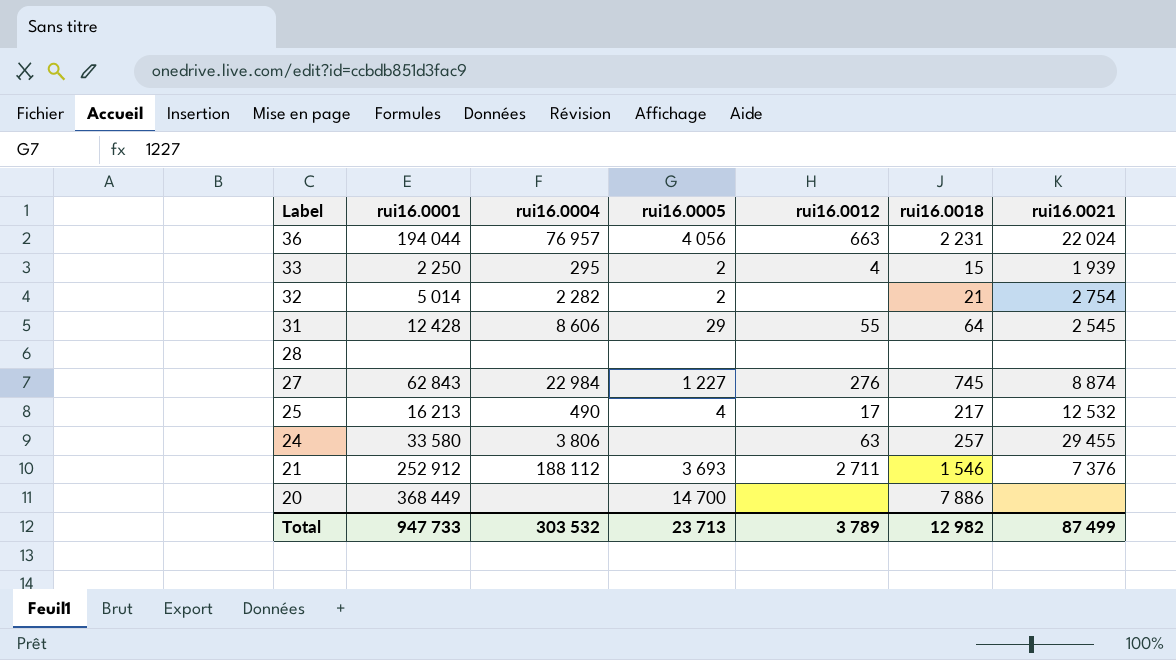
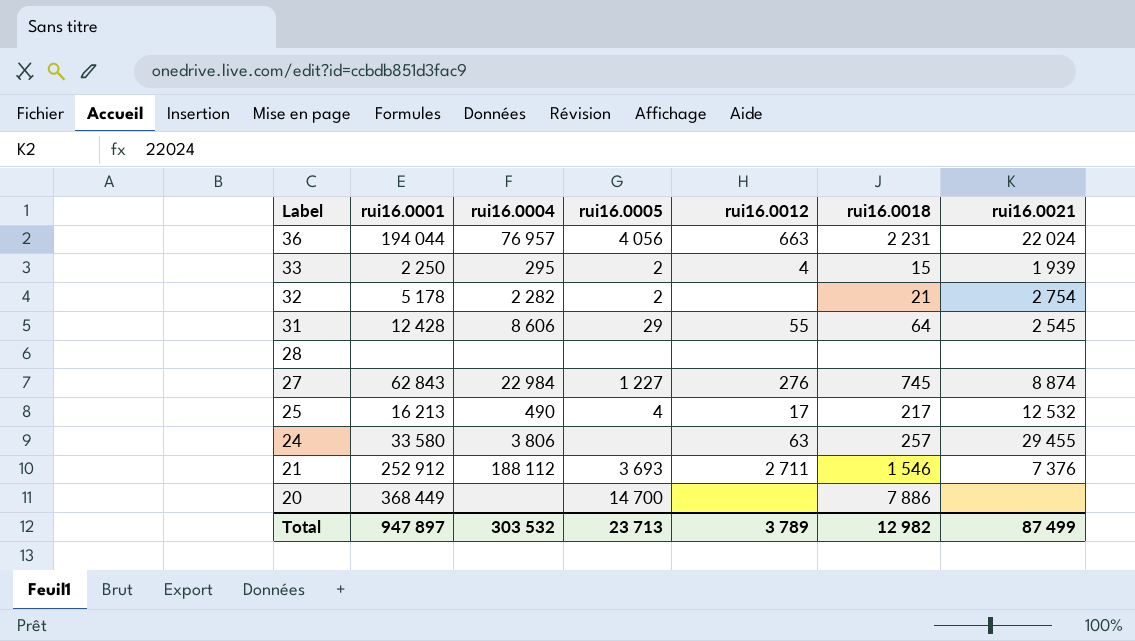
32 | rui16.0001: 5 014 -> 5 178
Total | rui16.0001: 947 733 -> 947 897

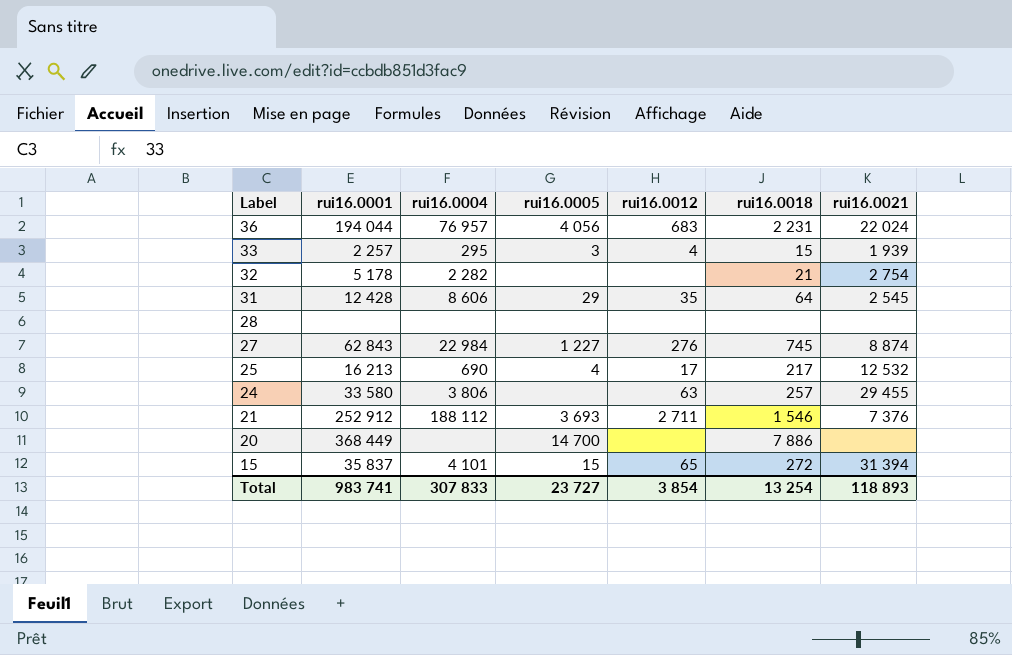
36 | rui16.0012: 663 -> 683
33 | rui16.0001: 2 250 -> 2 257
33 | rui16.0005: 2 -> 3
32 | rui16.0005: 2 -> none
31 | rui16.0012: 55 -> 35
25 | rui16.0004: 490 -> 690
row 15: none -> 35 837 | 4 101 | 15 | 65 | 272 | 31 394
Total | rui16.0001: 947 897 -> 983 741
Total | rui16.0004: 303 532 -> 307 833
Total | rui16.0005: 23 713 -> 23 727
Total | rui16.0012: 3 789 -> 3 854
Total | rui16.0018: 12 982 -> 13 254
Total | rui16.0021: 87 499 -> 118 893

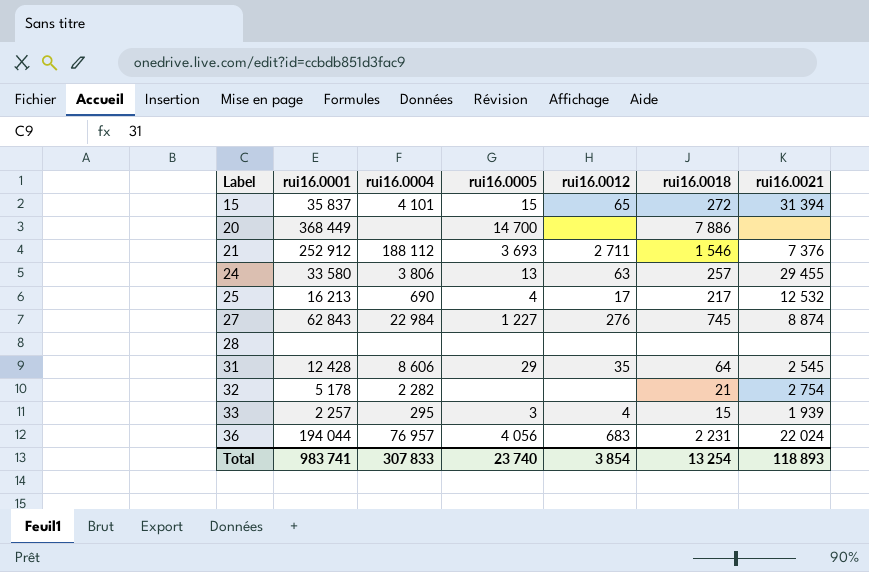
row order: Label descending -> Label ascending
24 | rui16.0005: none -> 13
Total | rui16.0005: 23 727 -> 23 740

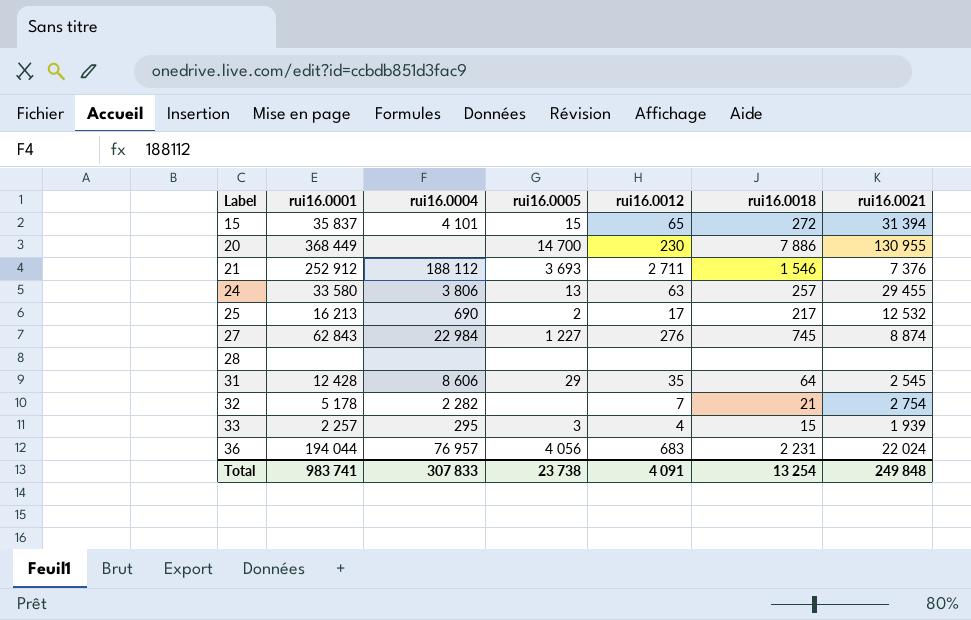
20 | rui16.0012: none -> 230
20 | rui16.0021: none -> 130 955
25 | rui16.0005: 4 -> 2
32 | rui16.0012: none -> 7
Total | rui16.0005: 23 740 -> 23 738
Total | rui16.0012: 3 854 -> 4 091
Total | rui16.0021: 118 893 -> 249 848

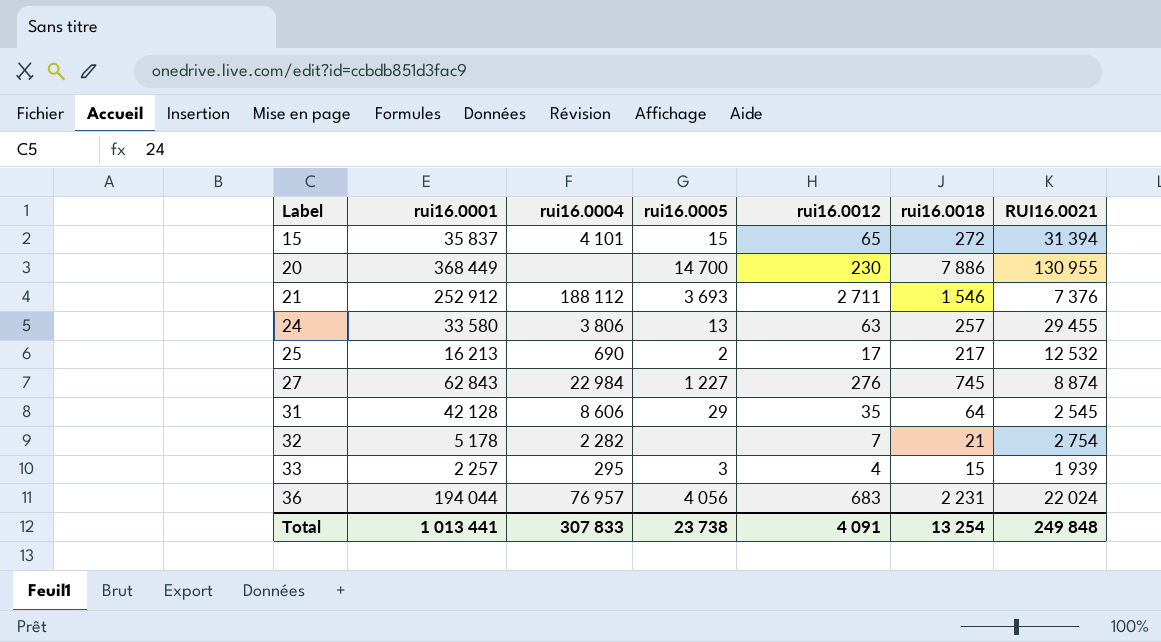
column name: rui16.0021 -> RUI16.0021
row 28: none | none | none | none | none | none -> none
31 | rui16.0001: 12 428 -> 42 128
Total | rui16.0001: 983 741 -> 1 013 441

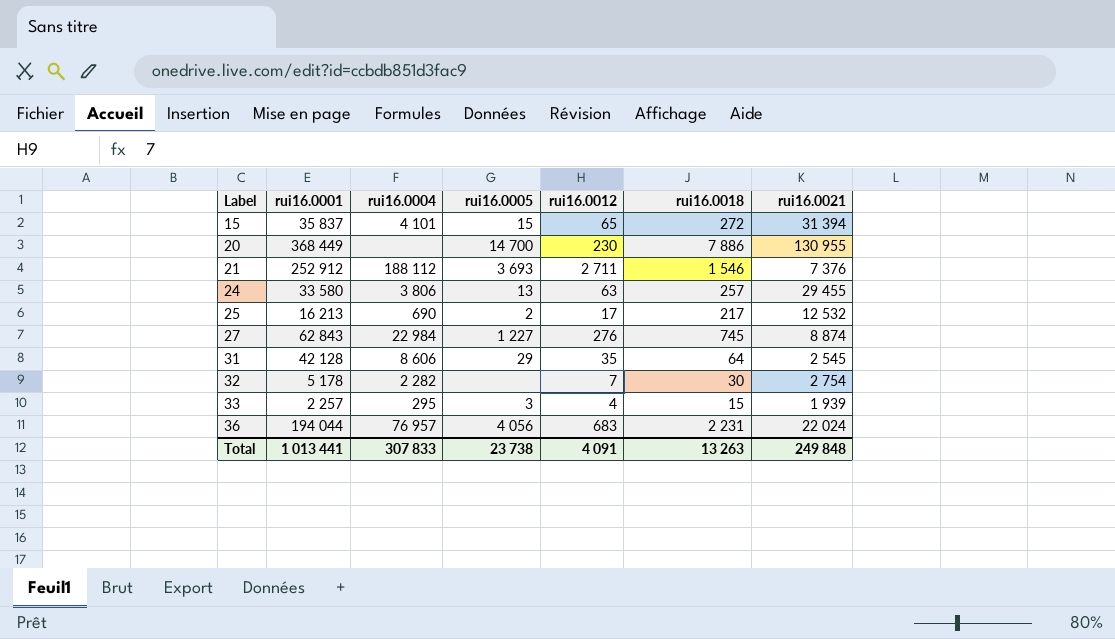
column name: RUI16.0021 -> rui16.0021
32 | rui16.0018: 21 -> 30
Total | rui16.0018: 13 254 -> 13 263

